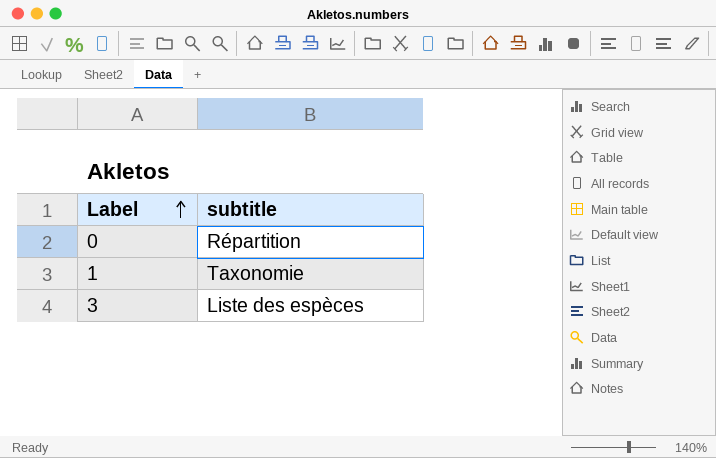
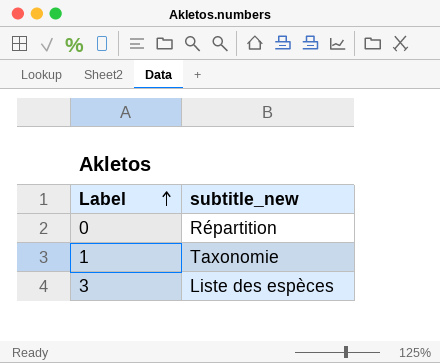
column name: subtitle -> subtitle_new

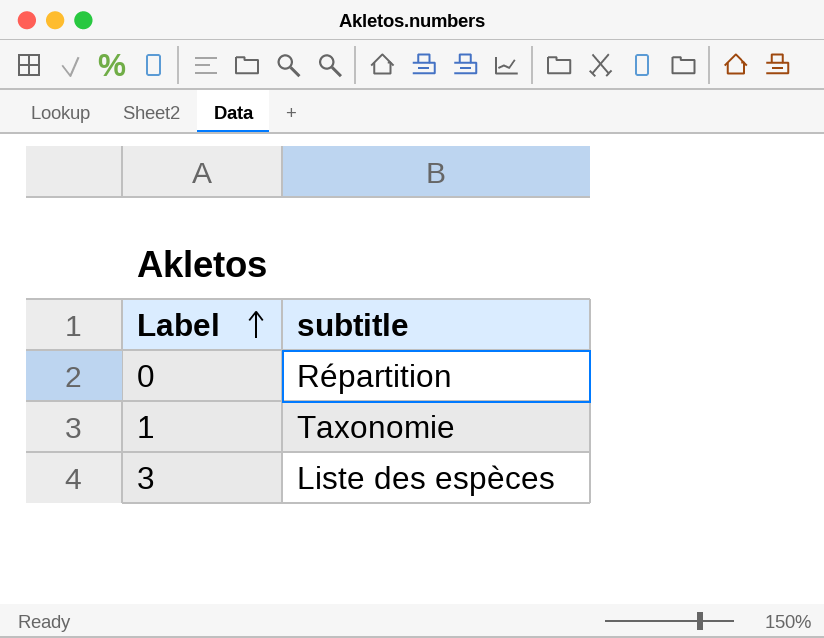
column name: subtitle_new -> subtitle

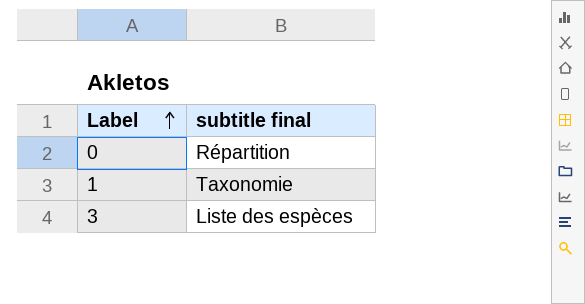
column name: subtitle -> subtitle final

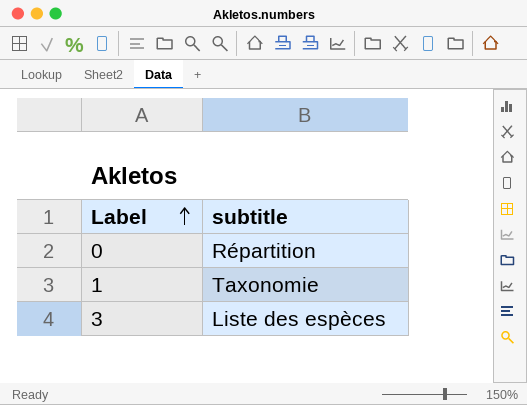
column name: subtitle final -> subtitle

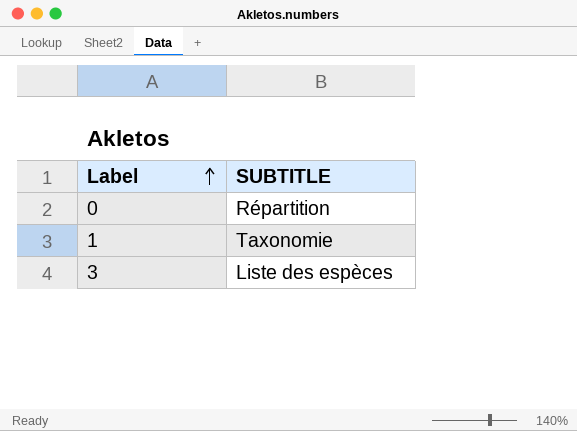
column name: subtitle -> SUBTITLE

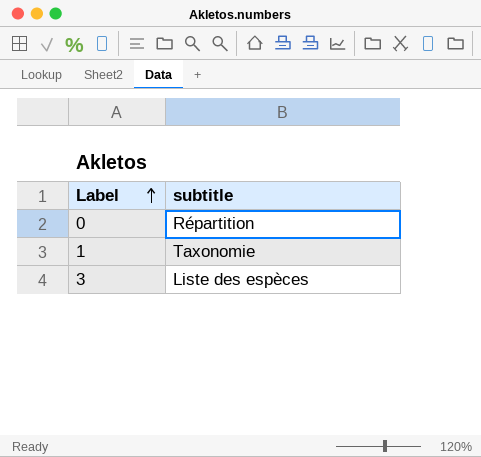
column name: SUBTITLE -> subtitle

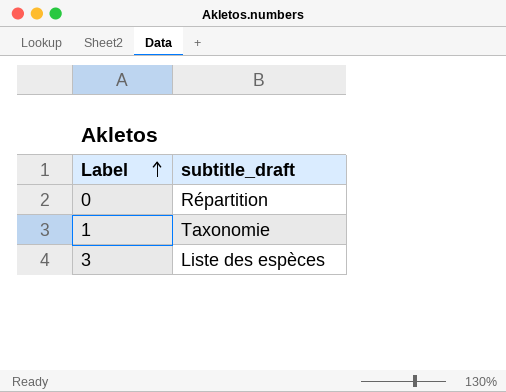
column name: subtitle -> subtitle_draft

